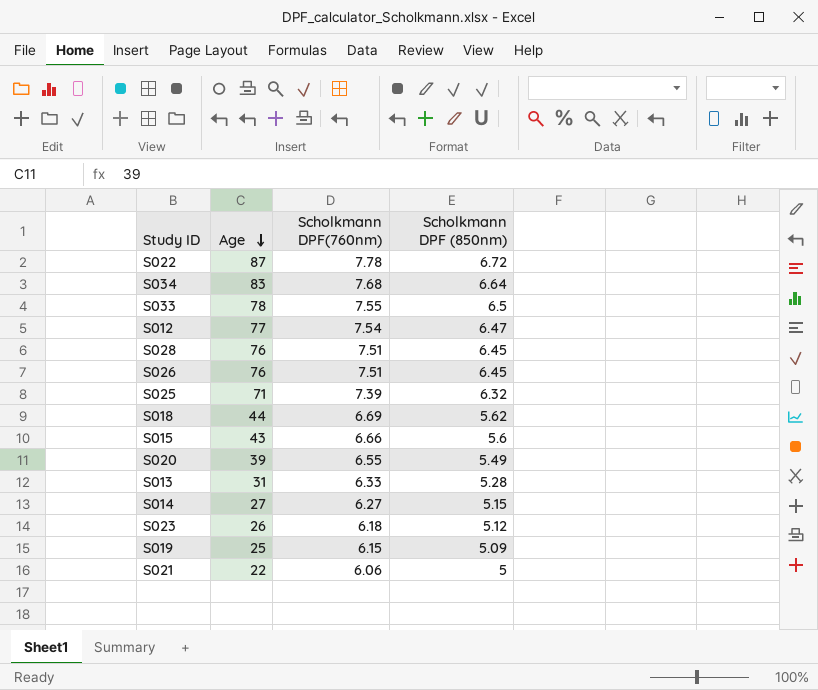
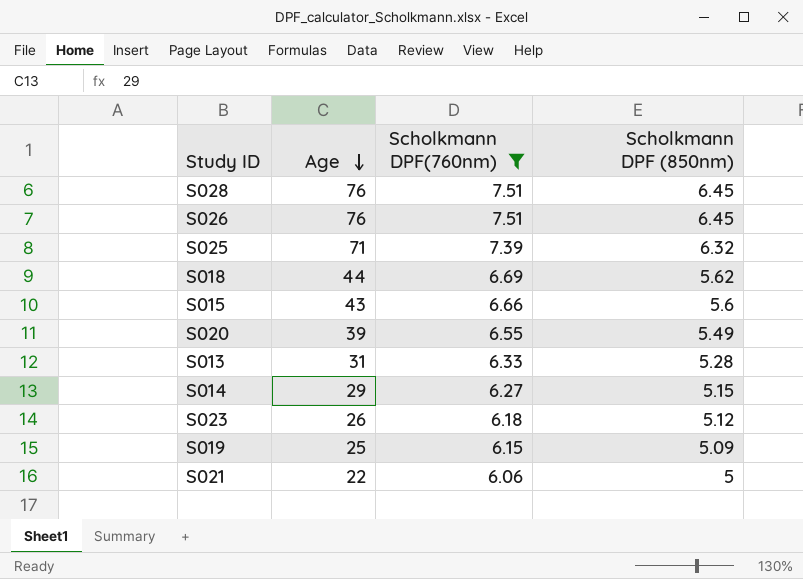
filter: none -> Scholkmann DPF(760nm) <= 7.51
S014 | Age: 27 -> 29

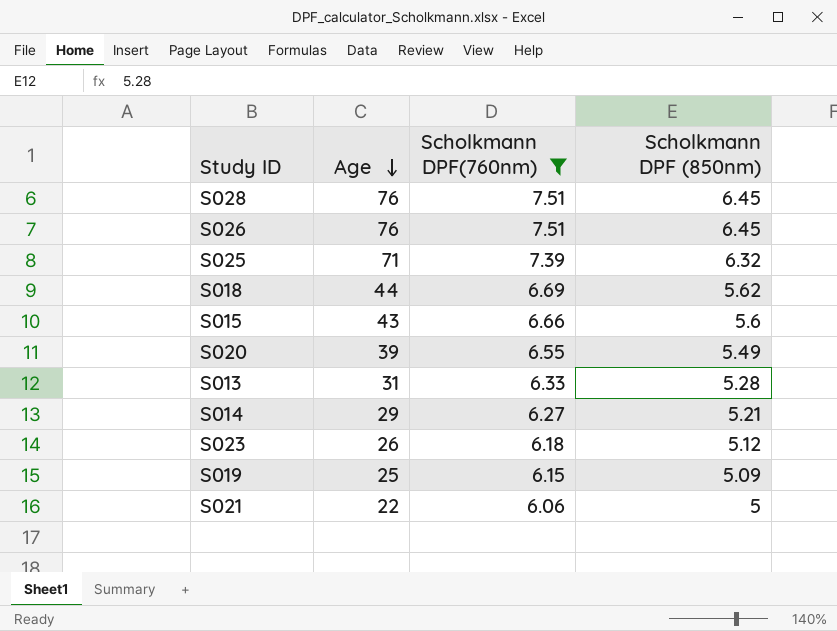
S014 | Scholkmann DPF (850nm): 5.15 -> 5.21

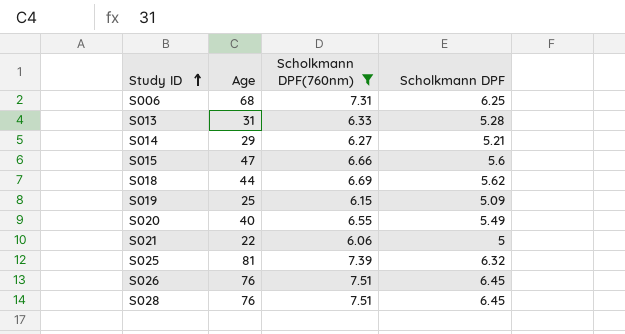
row order: Age descending -> Study ID ascending
column name: Scholkmann DPF (850nm) -> Scholkmann DPF
row S023: 26 | 6.18 | 5.12 -> none
row S006: none -> 68 | 7.31 | 6.25
S015 | Age: 43 -> 47
S020 | Age: 39 -> 40
S025 | Age: 71 -> 81

